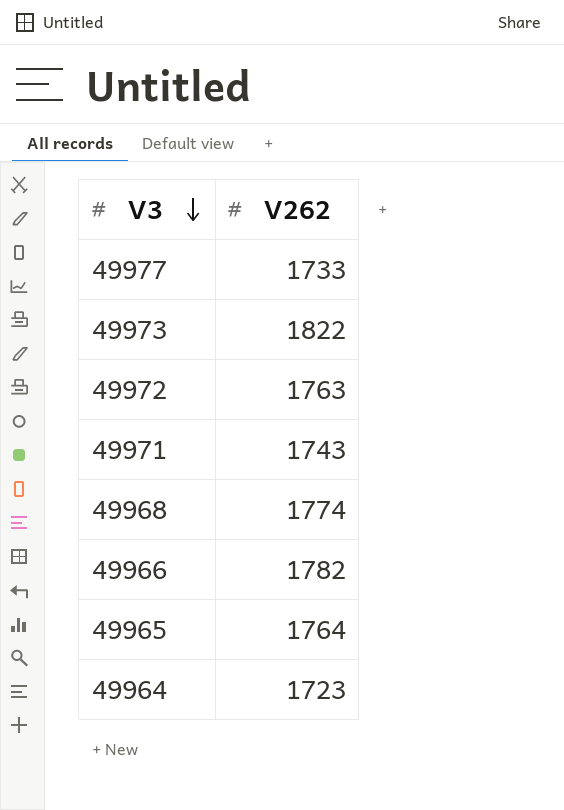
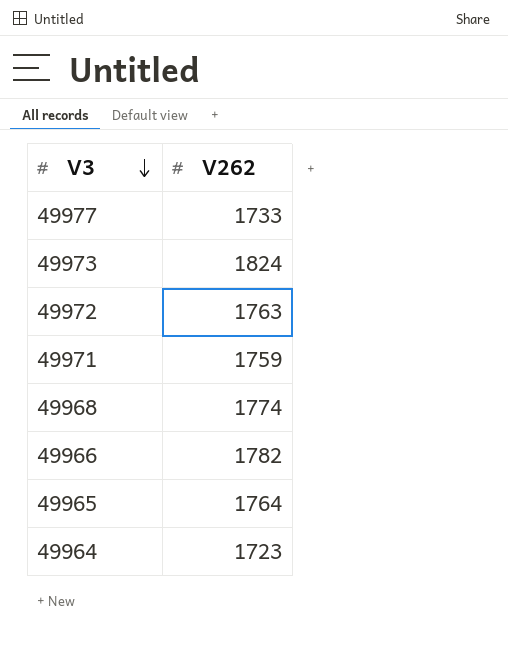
49973 | V262: 1822 -> 1824
49971 | V262: 1743 -> 1759

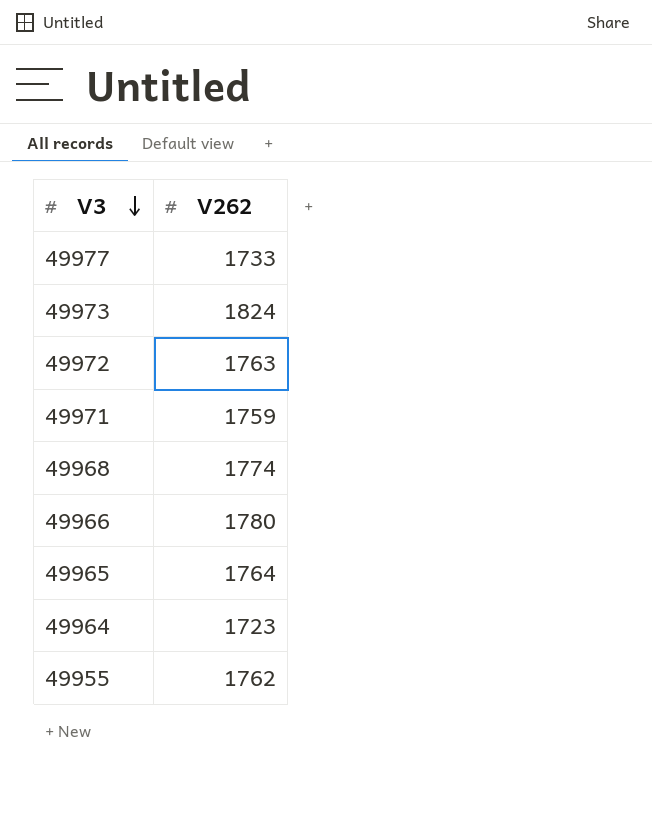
49966 | V262: 1782 -> 1780
row 49955: none -> 1762

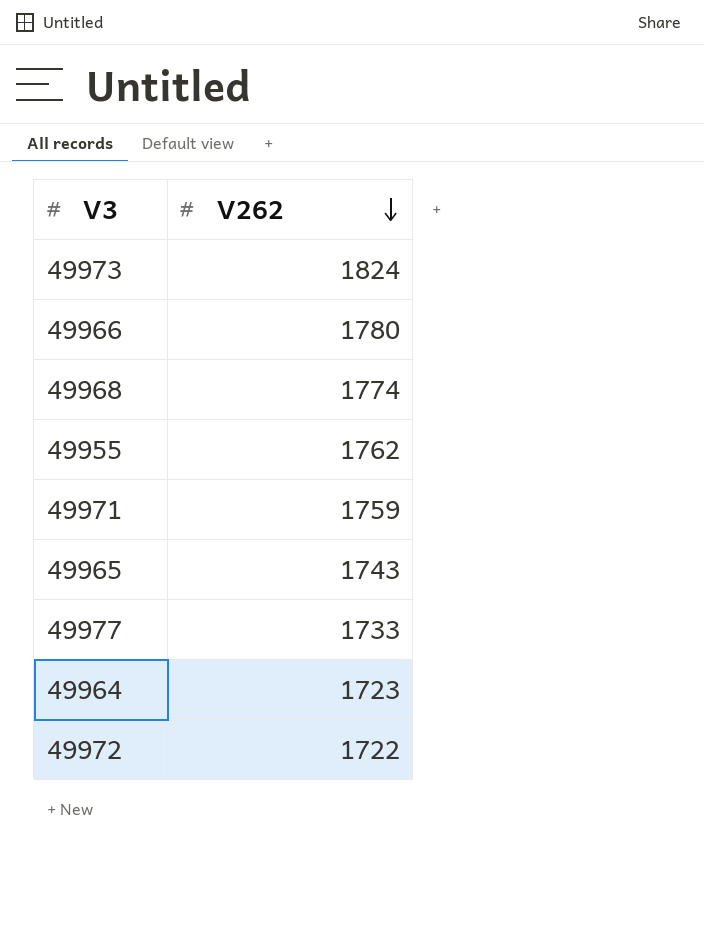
row order: V3 descending -> V262 descending
49965 | V262: 1764 -> 1743
49972 | V262: 1763 -> 1722

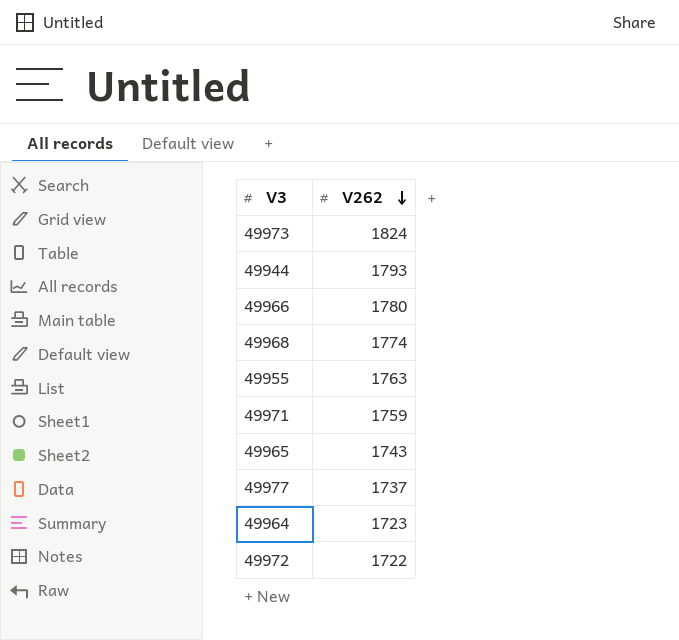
row 49944: none -> 1793
49955 | V262: 1762 -> 1763
49977 | V262: 1733 -> 1737

